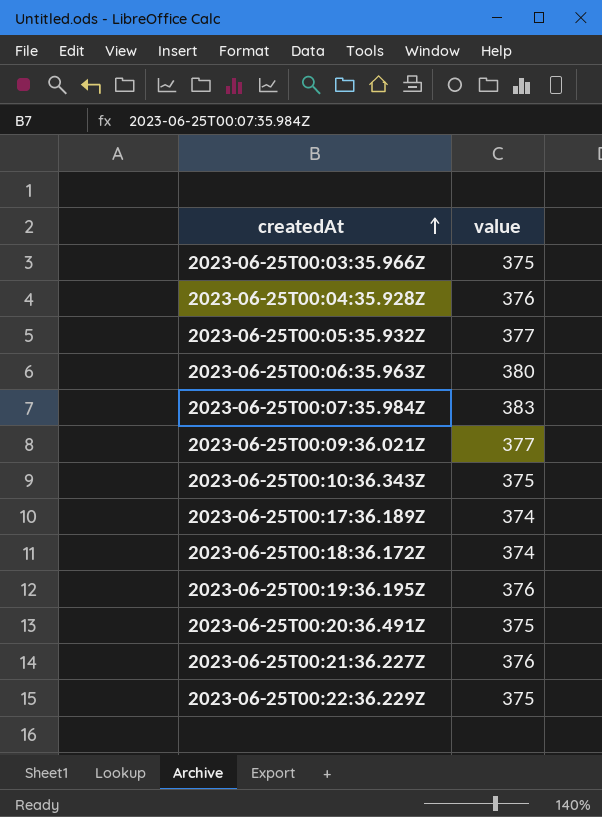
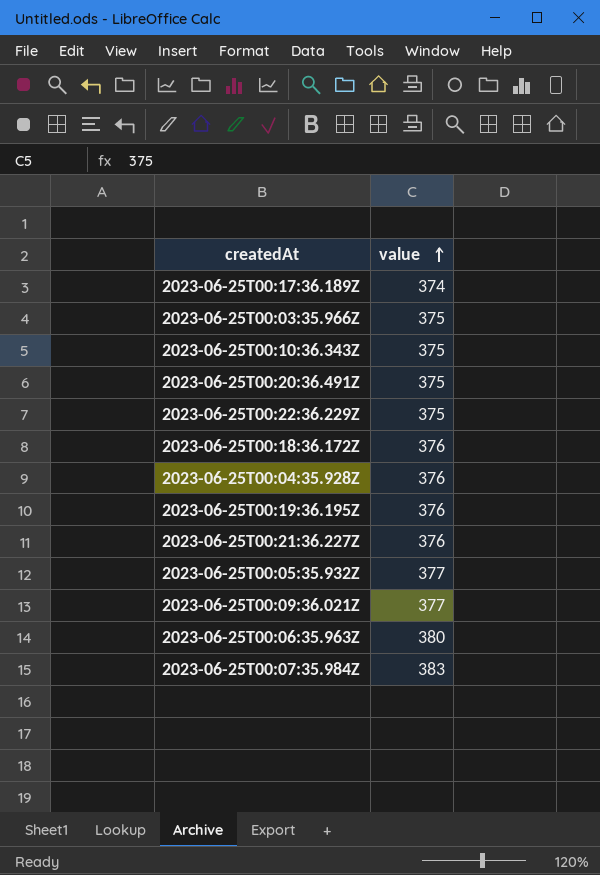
row order: createdAt ascending -> value ascending
2023-06-25T00:18:36.172Z | value: 374 -> 376

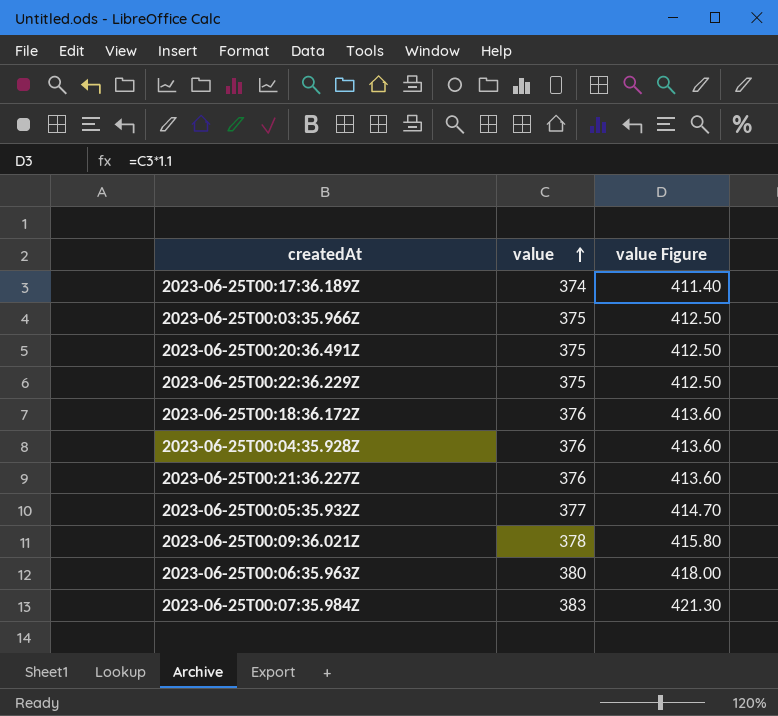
column value Figure | formula: none -> [value] * 1.1
row 2023-06-25T00:10:36.343Z: 375 -> none
row 2023-06-25T00:19:36.195Z: 376 -> none
2023-06-25T00:09:36.021Z | value: 377 -> 378

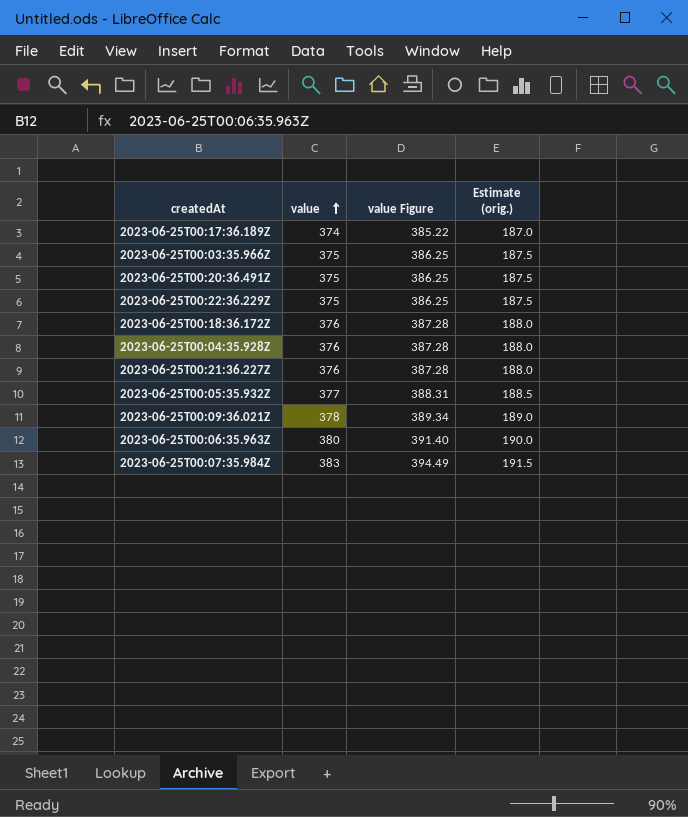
column value Figure | formula: [value] * 1.1 -> [value] * 1.03
column Estimate (orig.) | formula: none -> [value] * 0.5

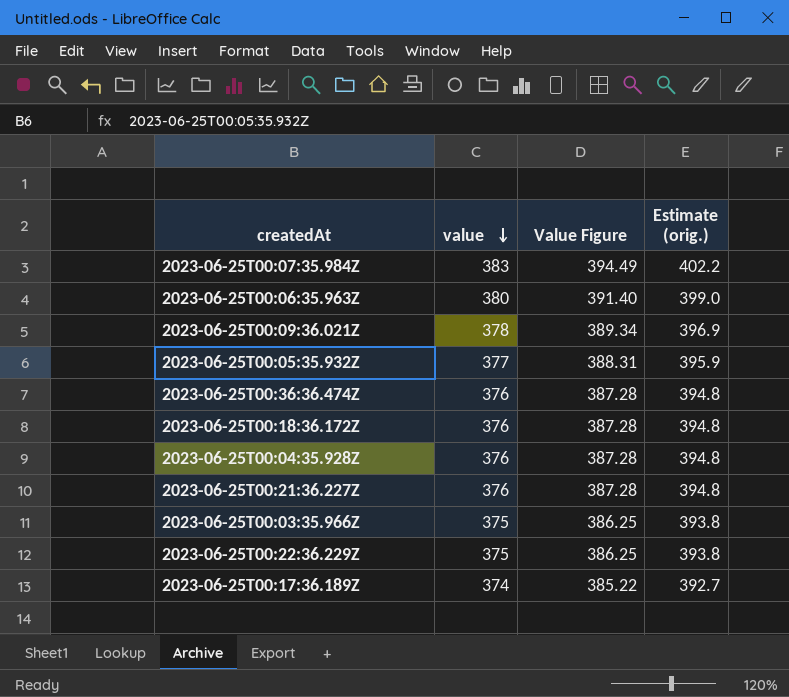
row order: value ascending -> value descending
column name: value Figure -> Value Figure
column Estimate (orig.) | formula: [value] * 0.5 -> [value] * 1.05
row 2023-06-25T00:20:36.491Z: 375 | 386.25 | 187.5 -> none
row 2023-06-25T00:36:36.474Z: none -> 376 | 387.28 | 394.8

